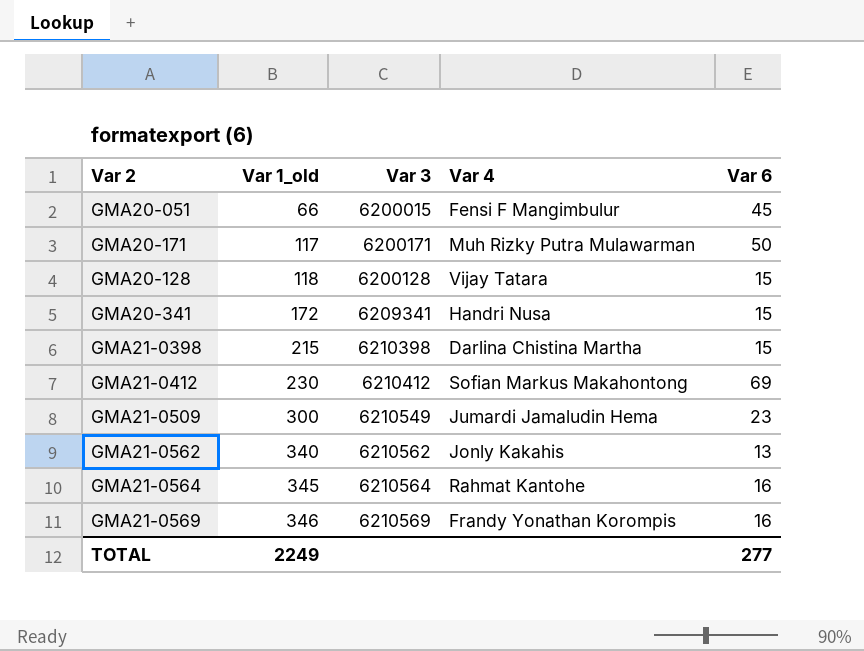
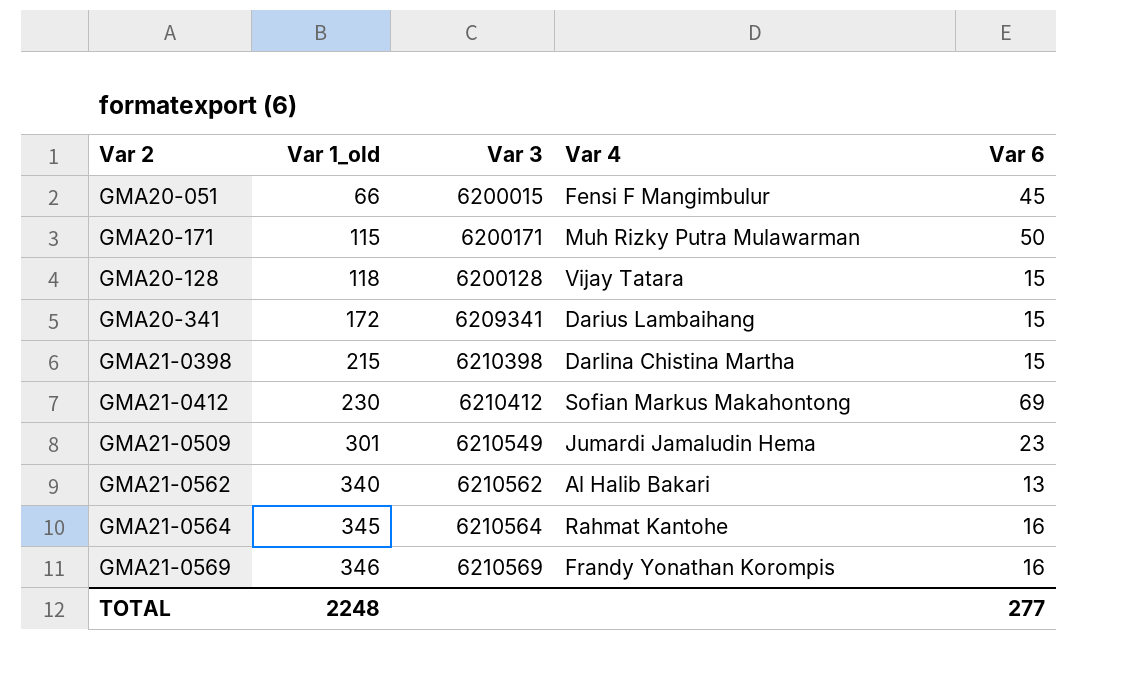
GMA20-171 | Var 1_old: 117 -> 115
GMA20-341 | Var 4: Handri Nusa -> Darius Lambaihang
GMA21-0509 | Var 1_old: 300 -> 301
GMA21-0562 | Var 4: Jonly Kakahis -> Al Halib Bakari
TOTAL | Var 1_old: 2249 -> 2248

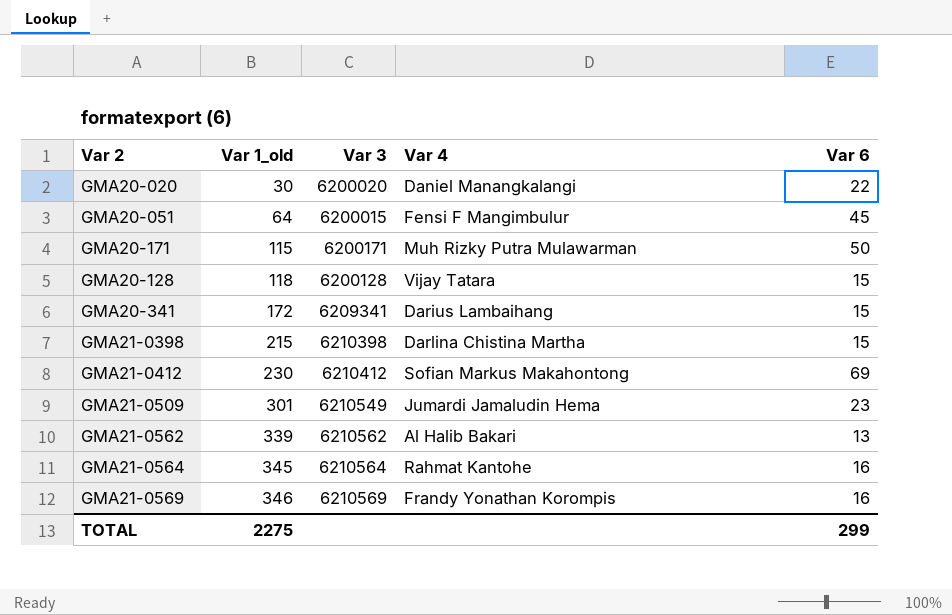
row GMA20-020: none -> 30 | 6200020 | Daniel Manangkalangi | 22
GMA20-051 | Var 1_old: 66 -> 64
GMA21-0562 | Var 1_old: 340 -> 339
TOTAL | Var 1_old: 2248 -> 2275
TOTAL | Var 6: 277 -> 299

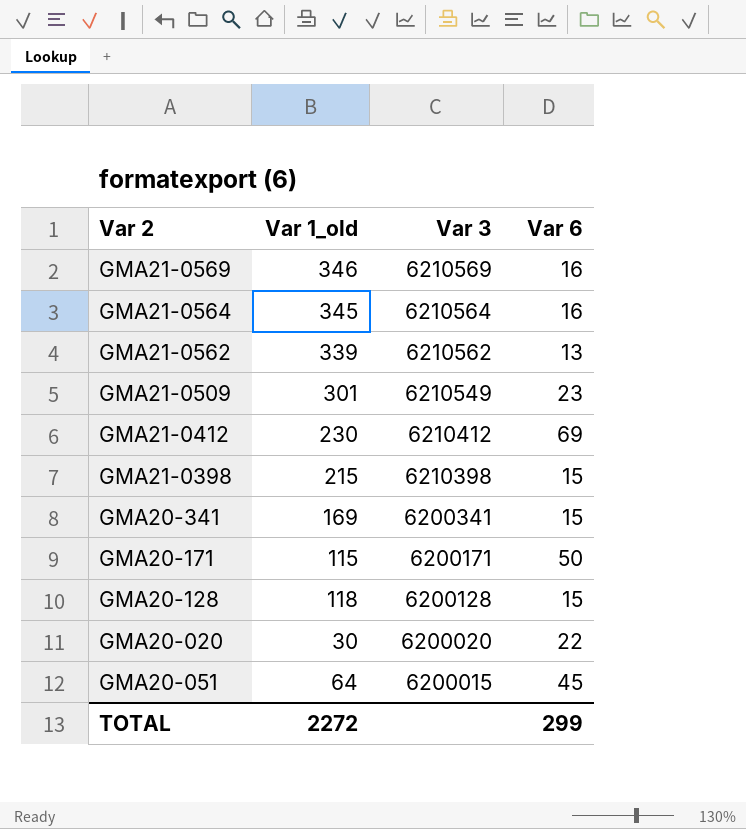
row order: Var 1_old ascending -> Var 3 descending
column Var 4 | position: 4 -> none
GMA20-341 | Var 1_old: 172 -> 169
GMA20-341 | Var 3: 6209341 -> 6200341
TOTAL | Var 1_old: 2275 -> 2272

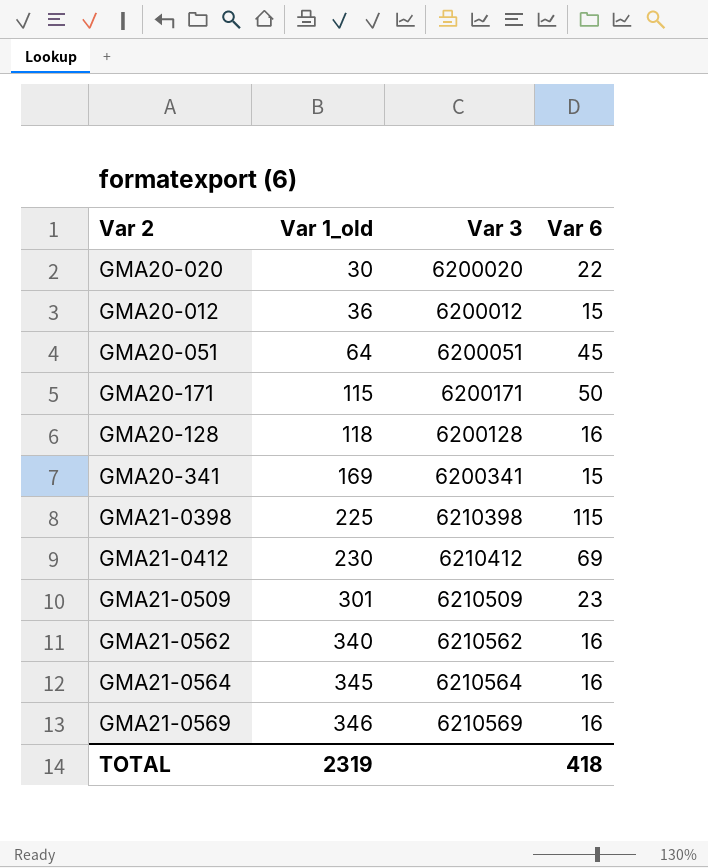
row order: Var 3 descending -> Var 1_old ascending
row GMA20-012: none -> 36 | 6200012 | 15
GMA20-051 | Var 3: 6200015 -> 6200051
GMA20-128 | Var 6: 15 -> 16
GMA21-0398 | Var 1_old: 215 -> 225
GMA21-0398 | Var 6: 15 -> 115
GMA21-0509 | Var 3: 6210549 -> 6210509
GMA21-0562 | Var 1_old: 339 -> 340
GMA21-0562 | Var 6: 13 -> 16
TOTAL | Var 1_old: 2272 -> 2319
TOTAL | Var 6: 299 -> 418

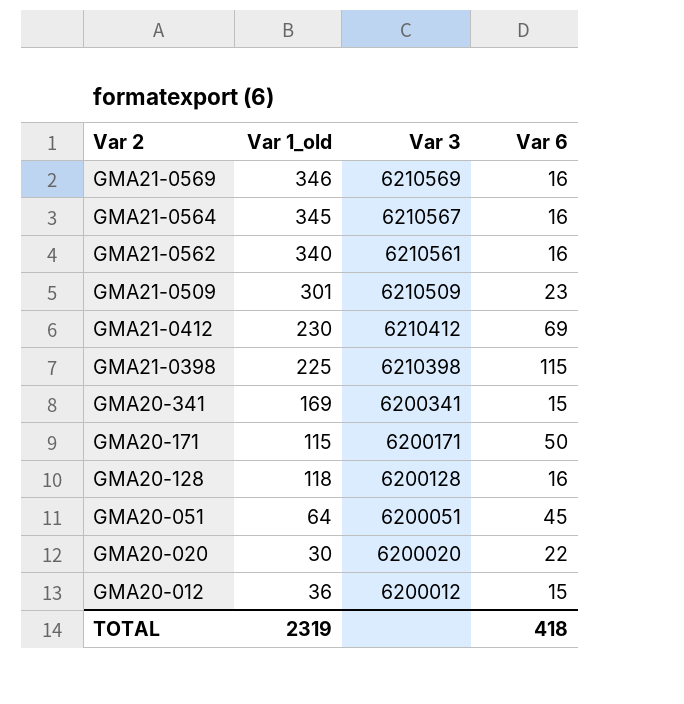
row order: Var 1_old ascending -> Var 2 descending
GMA21-0564 | Var 3: 6210564 -> 6210567
GMA21-0562 | Var 3: 6210562 -> 6210561

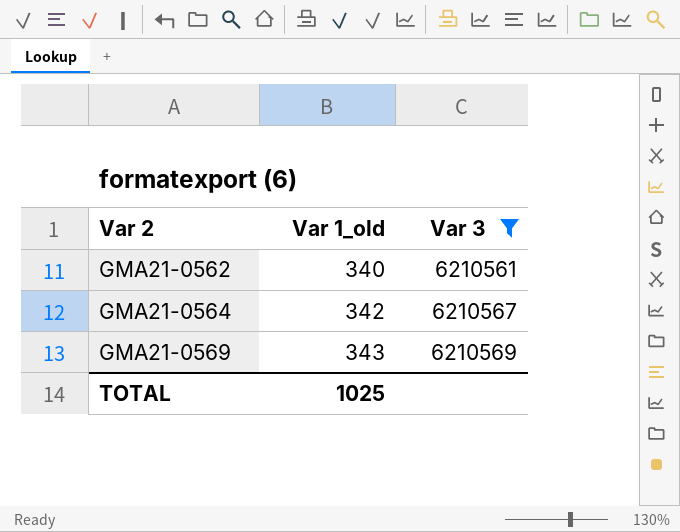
filter: none -> Var 3 >= 6210561
row order: Var 2 descending -> Var 2 ascending
column Var 6 | position: 4 -> none
GMA21-0564 | Var 1_old: 345 -> 342
GMA21-0569 | Var 1_old: 346 -> 343
TOTAL | Var 1_old: 2319 -> 1025

